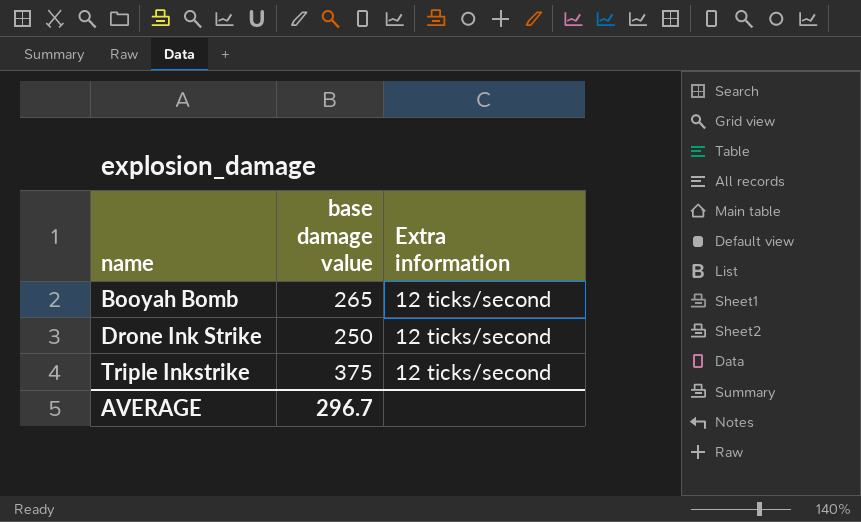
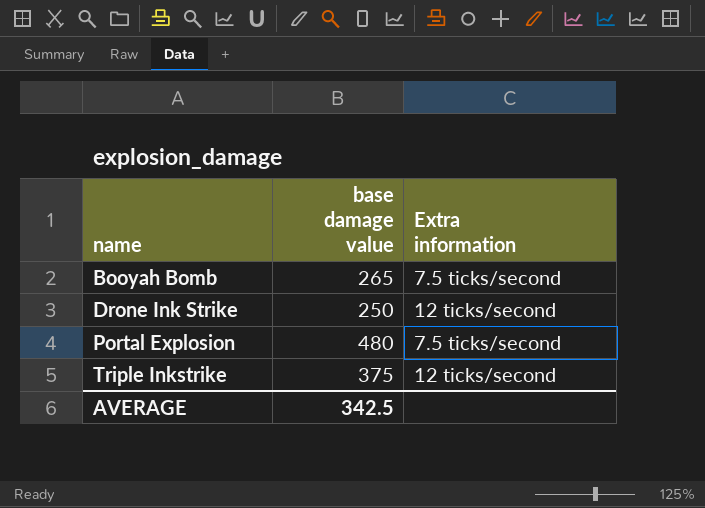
Booyah Bomb | Extra information: 12 ticks/second -> 7.5 ticks/second
row Portal Explosion: none -> 480 | 7.5 ticks/second
AVERAGE | base damage value: 296.7 -> 342.5

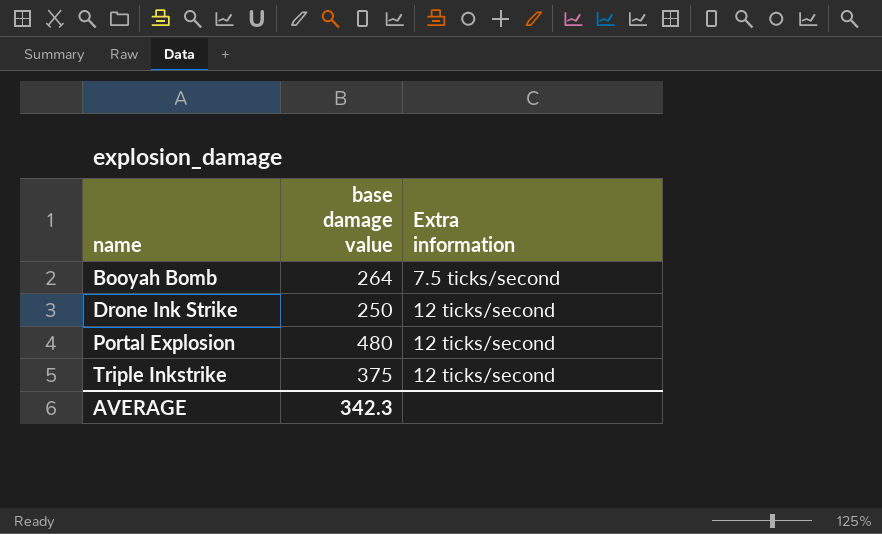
Booyah Bomb | base damage value: 265 -> 264
Portal Explosion | Extra information: 7.5 ticks/second -> 12 ticks/second
AVERAGE | base damage value: 342.5 -> 342.3

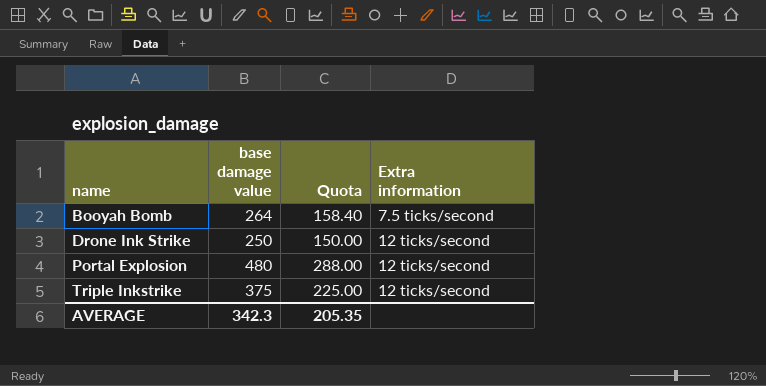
column Quota | formula: none -> [base damage value] * 0.6

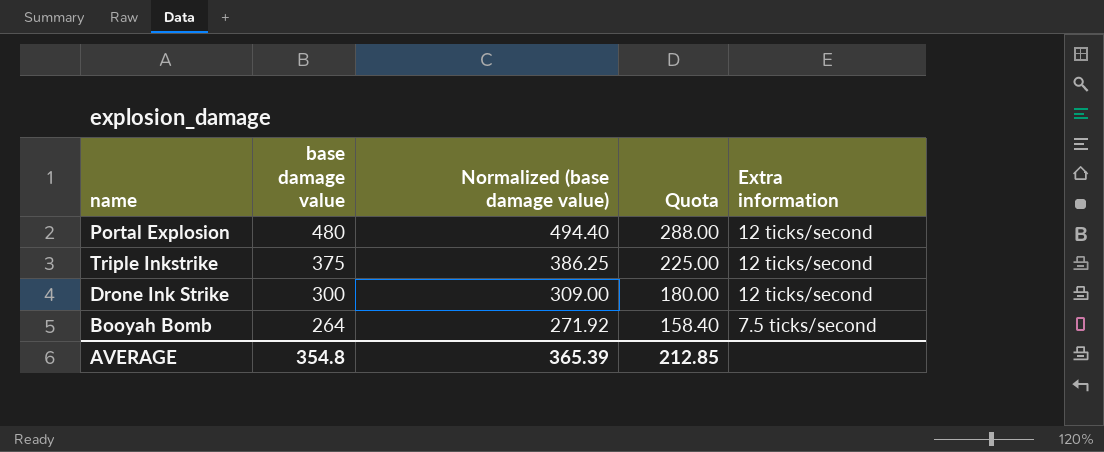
row order: name ascending -> base damage value descending
column Normalized (base damage value) | formula: none -> [base damage value] * 1.03
Drone Ink Strike | base damage value: 250 -> 300
Drone Ink Strike | Quota: 150.00 -> 180.00
AVERAGE | base damage value: 342.3 -> 354.8
AVERAGE | Quota: 205.35 -> 212.85

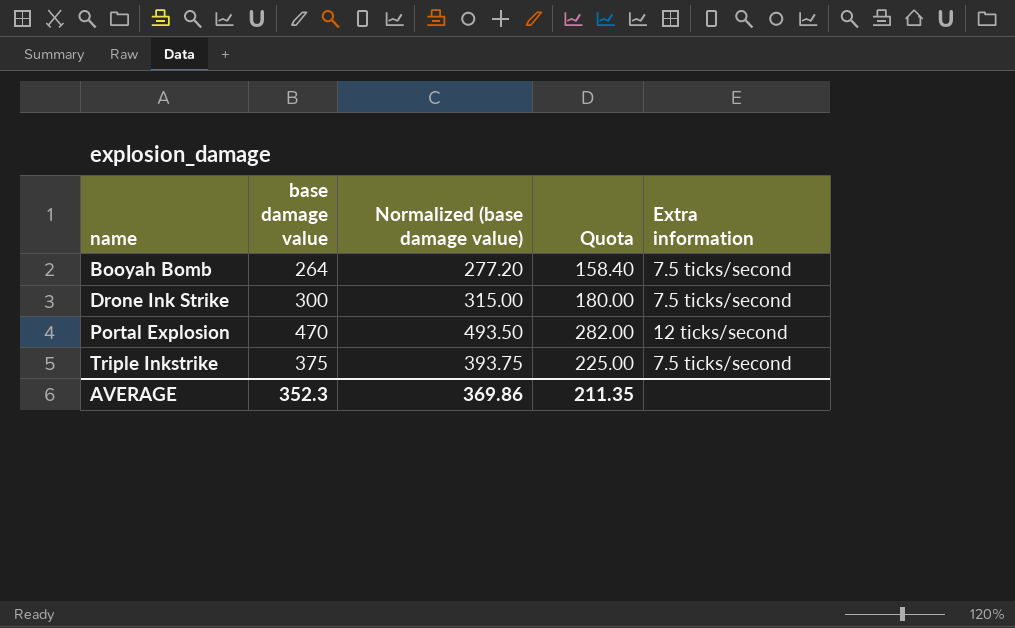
row order: base damage value descending -> name ascending
column Normalized (base damage value) | formula: [base damage value] * 1.03 -> [base damage value] * 1.05
Drone Ink Strike | Extra information: 12 ticks/second -> 7.5 ticks/second
Portal Explosion | base damage value: 480 -> 470
Portal Explosion | Quota: 288.00 -> 282.00
Triple Inkstrike | Extra information: 12 ticks/second -> 7.5 ticks/second
AVERAGE | base damage value: 354.8 -> 352.3
AVERAGE | Normalized (base damage value): 365.39 -> 369.86
AVERAGE | Quota: 212.85 -> 211.35

